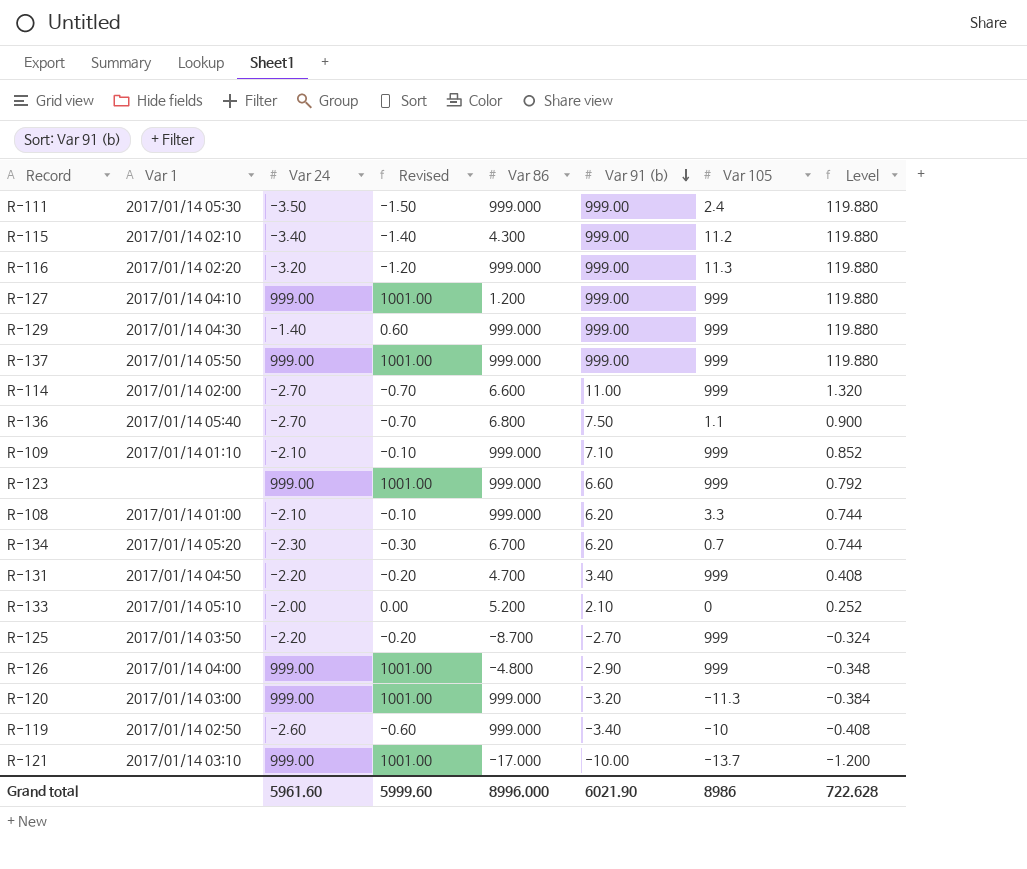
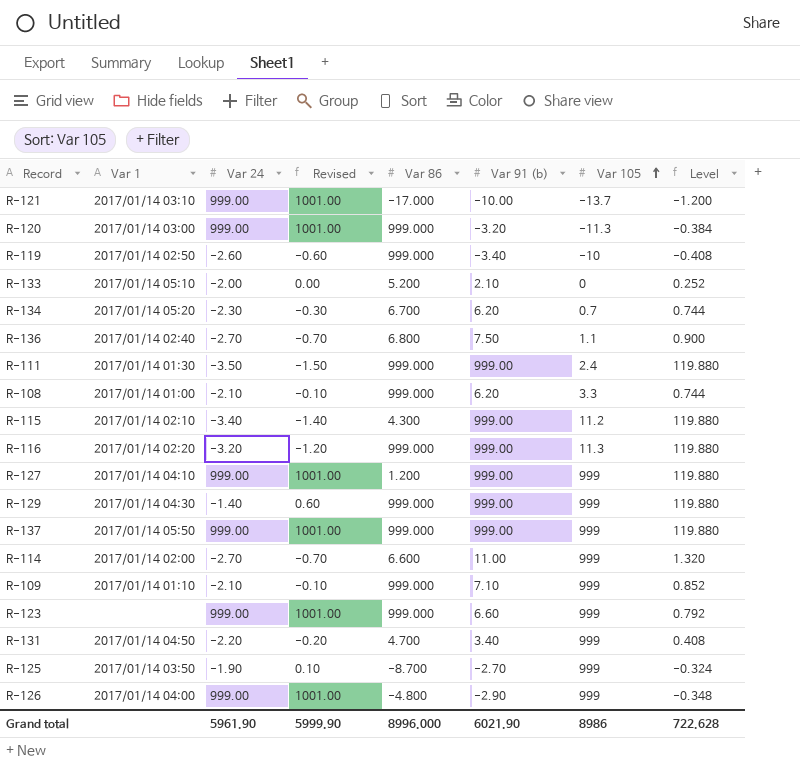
row order: Var 91 (b) descending -> Var 105 ascending
R-136 | Var 1: 2017/01/14 05:40 -> 2017/01/14 02:40
R-111 | Var 1: 2017/01/14 05:30 -> 2017/01/14 01:30
R-125 | Var 24: -2.20 -> -1.90
R-125 | Revised: -0.20 -> 0.10
Grand total | Var 24: 5961.60 -> 5961.90
Grand total | Revised: 5999.60 -> 5999.90

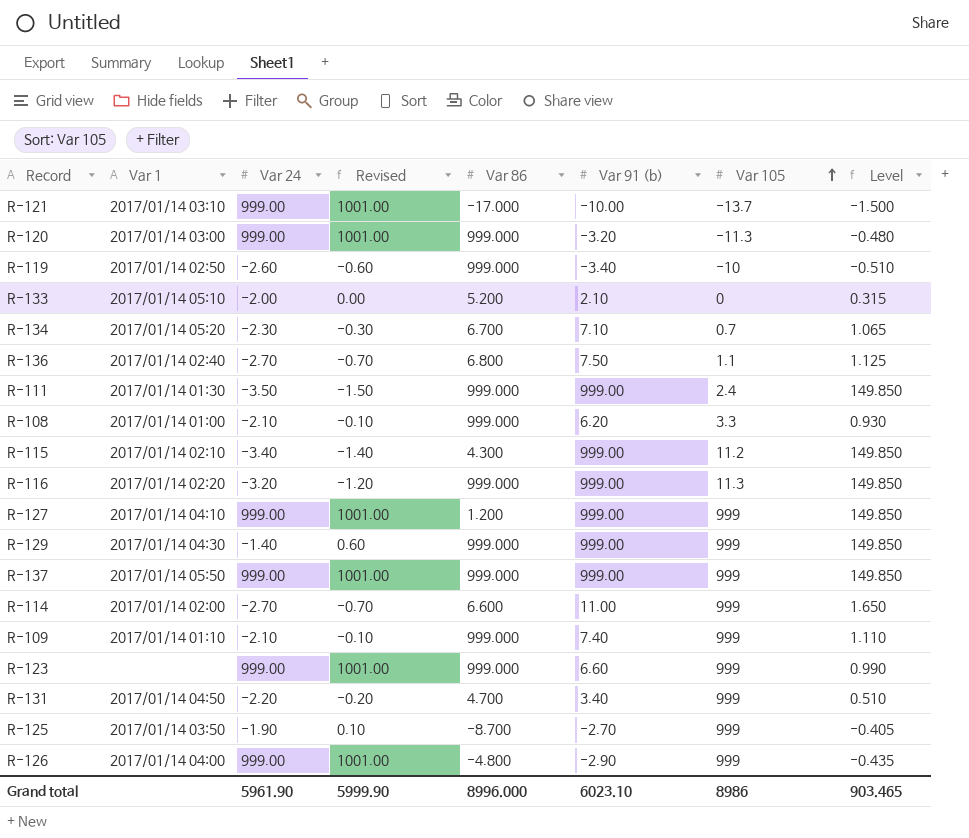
column Level | formula: [Var 91 (b)] * 0.12 -> [Var 91 (b)] * 0.15
R-134 | Var 91 (b): 6.20 -> 7.10
R-109 | Var 91 (b): 7.10 -> 7.40
Grand total | Var 91 (b): 6021.90 -> 6023.10
Grand total | Level: 722.628 -> 903.465

